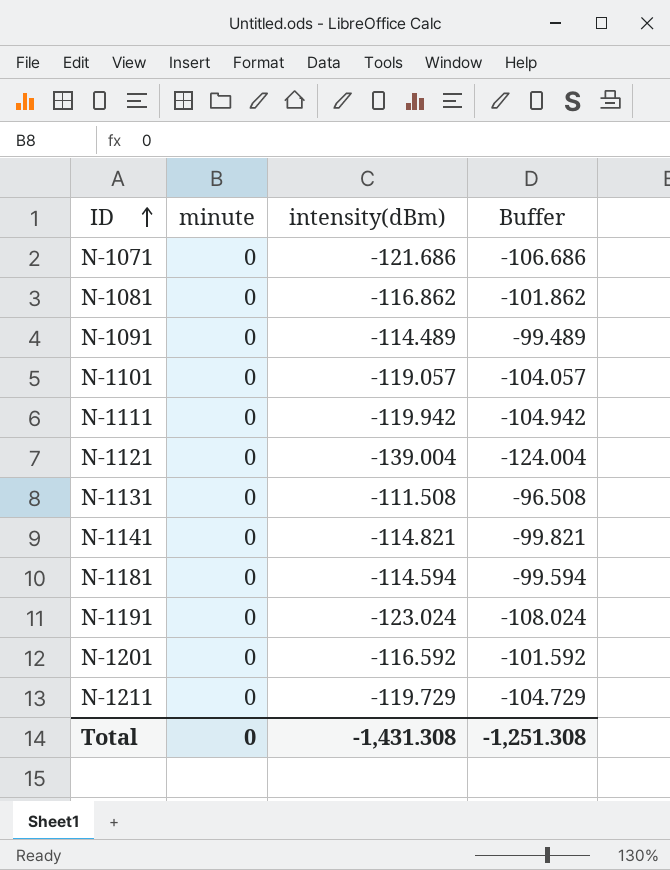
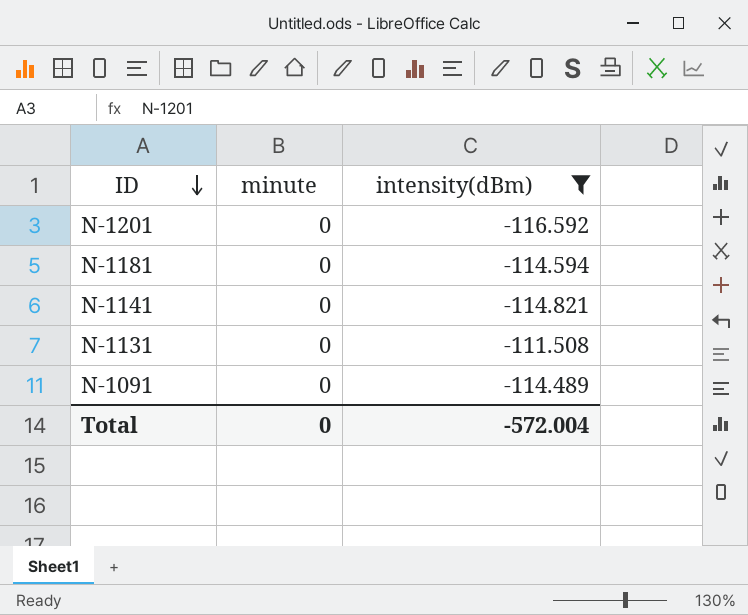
filter: none -> intensity(dBm) >= -116.592
row order: ID ascending -> ID descending
column Buffer | formula: [intensity(dBm)] + 15 -> none
Total | intensity(dBm): -1,431.308 -> -572.004

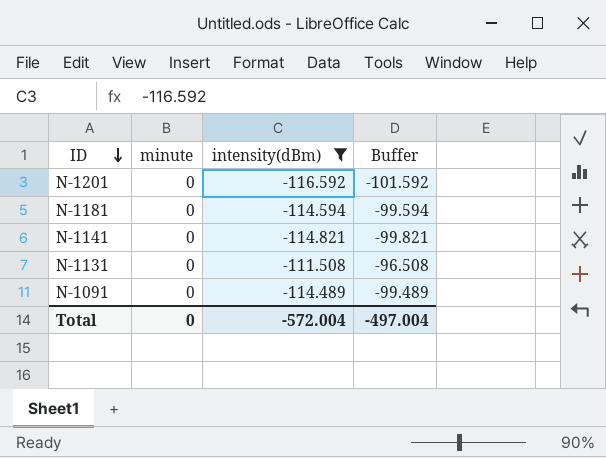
column Buffer | formula: none -> [intensity(dBm)] + 15

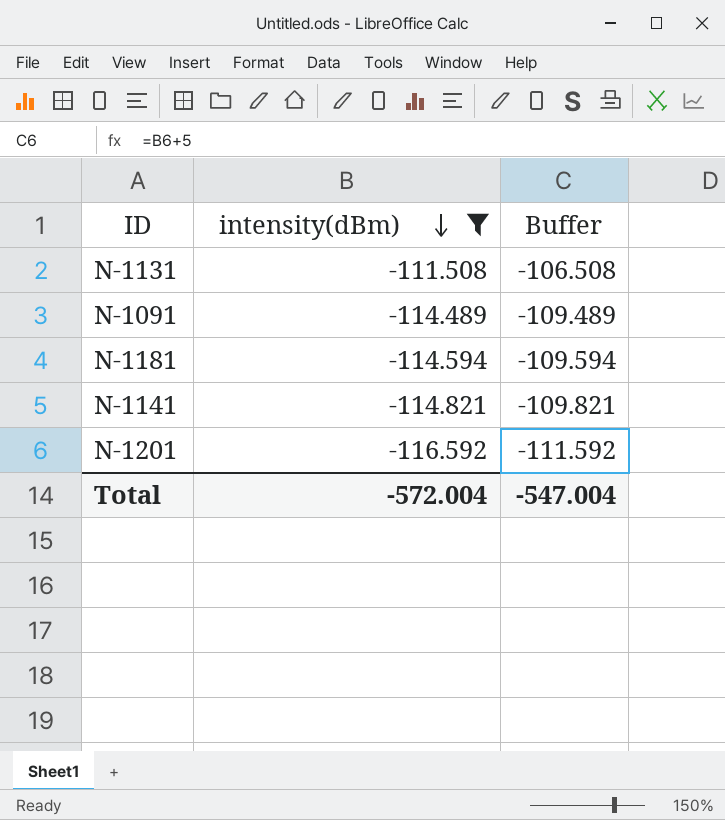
row order: ID descending -> intensity(dBm) descending
column minute | position: 2 -> none
column Buffer | formula: [intensity(dBm)] + 15 -> [intensity(dBm)] + 5
Total | Buffer: -497.004 -> -547.004

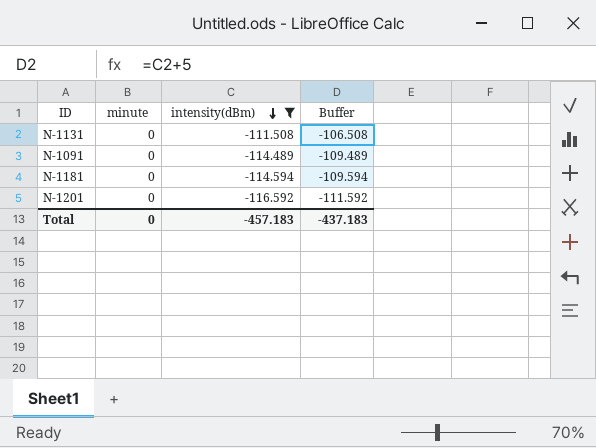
column minute | position: none -> 2
row N-1141: -114.821 | -109.821 -> none
Total | intensity(dBm): -572.004 -> -457.183
Total | Buffer: -547.004 -> -437.183

